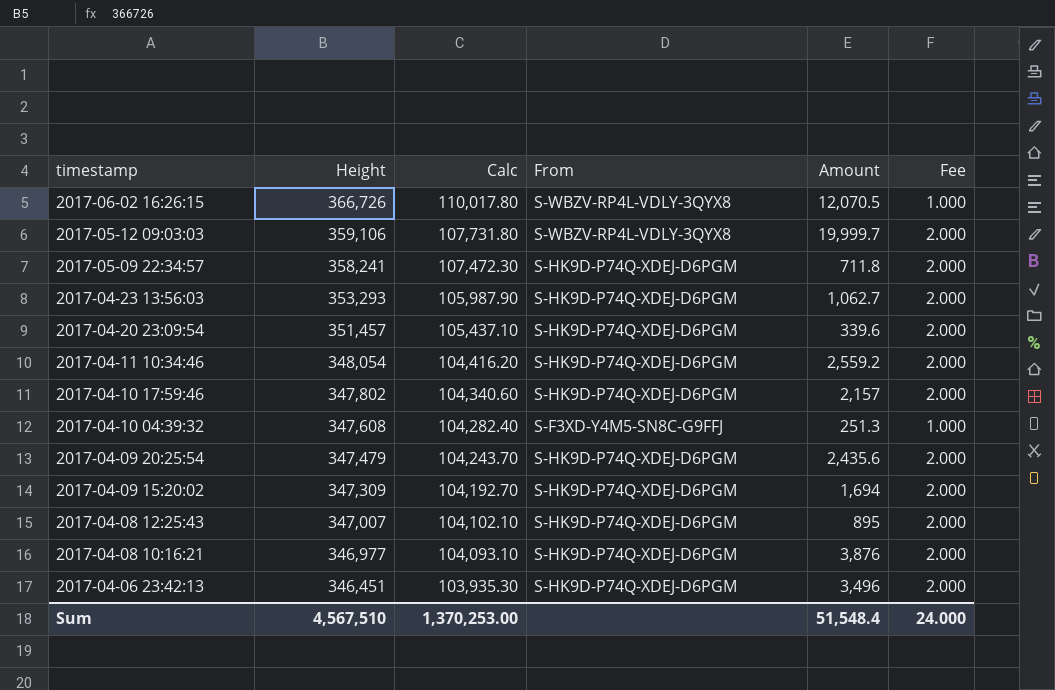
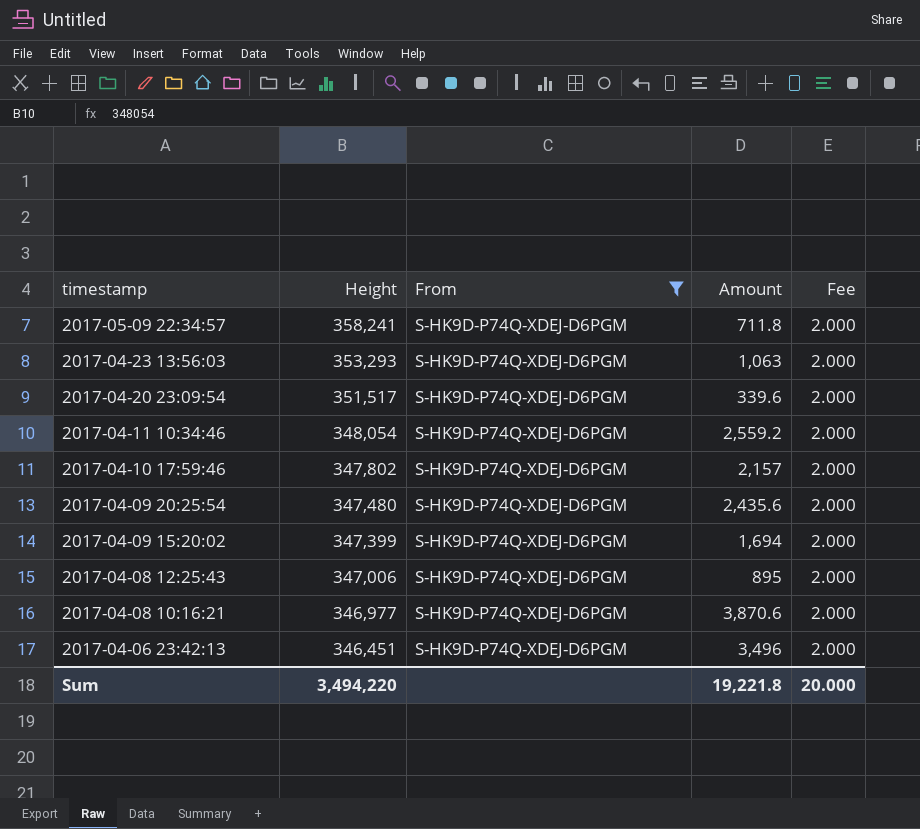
filter: none -> From = S-HK9D-P74Q-XDEJ-D6PGM
column Calc | formula: [Height] * 0.3 -> none
2017-04-23 13:56:03 | Amount: 1,062.7 -> 1,063
2017-04-20 23:09:54 | Height: 351,457 -> 351,517
2017-04-09 20:25:54 | Height: 347,479 -> 347,480
2017-04-09 15:20:02 | Height: 347,309 -> 347,399
2017-04-08 12:25:43 | Height: 347,007 -> 347,006
2017-04-08 10:16:21 | Amount: 3,876 -> 3,870.6
Sum | Height: 4,567,510 -> 3,494,220
Sum | Amount: 51,548.4 -> 19,221.8
Sum | Fee: 24.000 -> 20.000

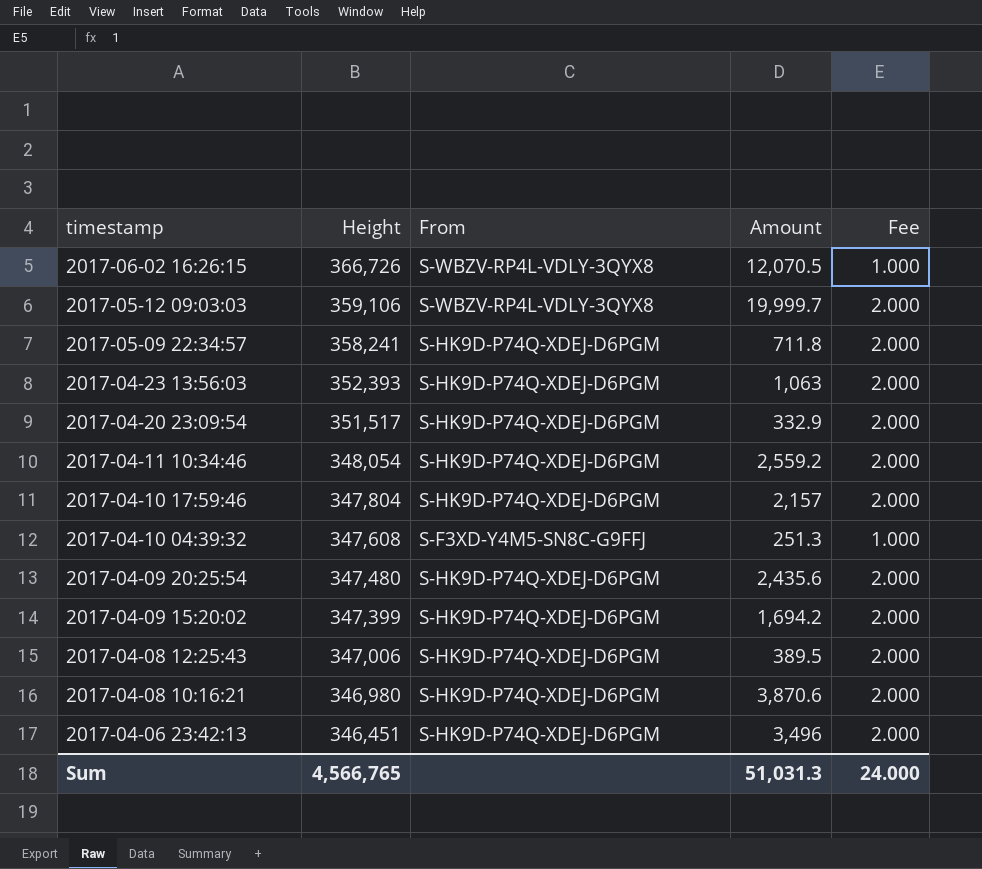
filter: From = S-HK9D-P74Q-XDEJ-D6PGM -> none
2017-04-23 13:56:03 | Height: 353,293 -> 352,393
2017-04-20 23:09:54 | Amount: 339.6 -> 332.9
2017-04-10 17:59:46 | Height: 347,802 -> 347,804
2017-04-09 15:20:02 | Amount: 1,694 -> 1,694.2
2017-04-08 12:25:43 | Amount: 895 -> 389.5
2017-04-08 10:16:21 | Height: 346,977 -> 346,980
Sum | Height: 3,494,220 -> 4,566,765
Sum | Amount: 19,221.8 -> 51,031.3
Sum | Fee: 20.000 -> 24.000

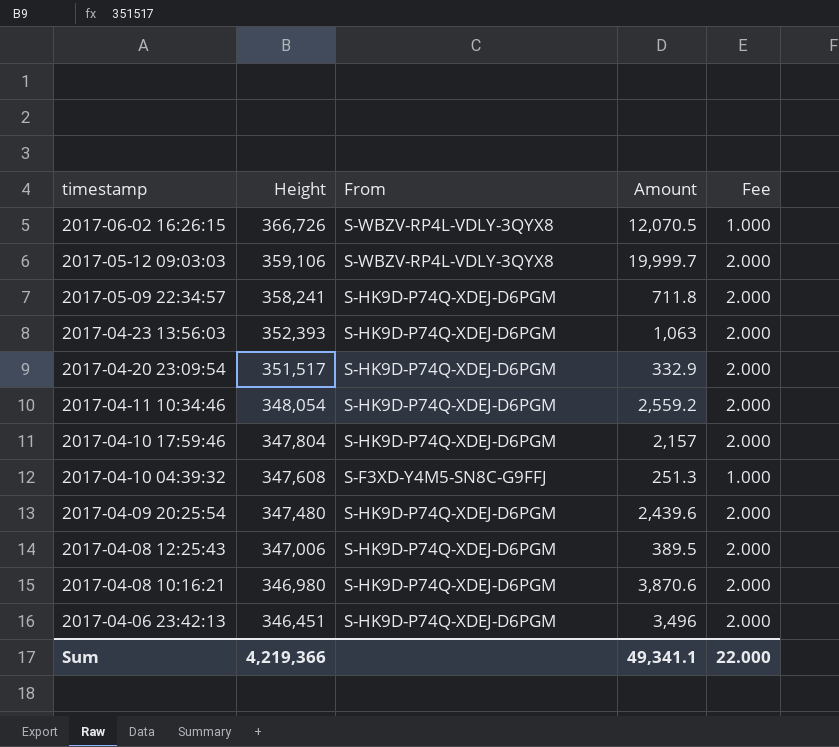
row 2017-04-09 15:20:02: 347,399 | S-HK9D-P74Q-XDEJ-D6PGM | 1,694.2 | 2.000 -> none
2017-04-09 20:25:54 | Amount: 2,435.6 -> 2,439.6
Sum | Height: 4,566,765 -> 4,219,366
Sum | Amount: 51,031.3 -> 49,341.1
Sum | Fee: 24.000 -> 22.000

